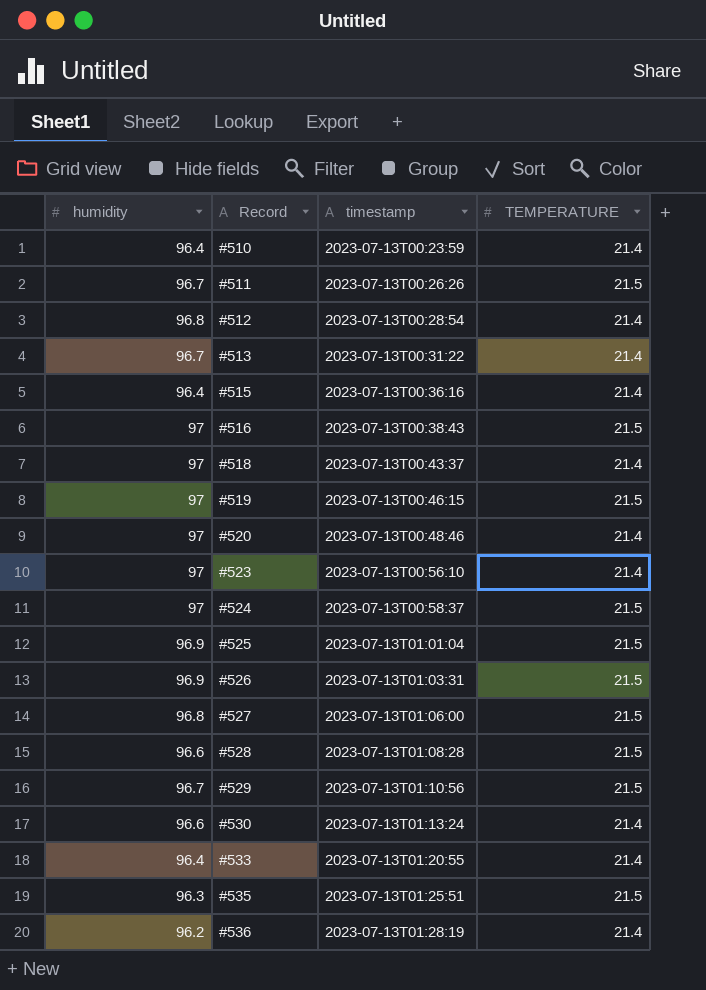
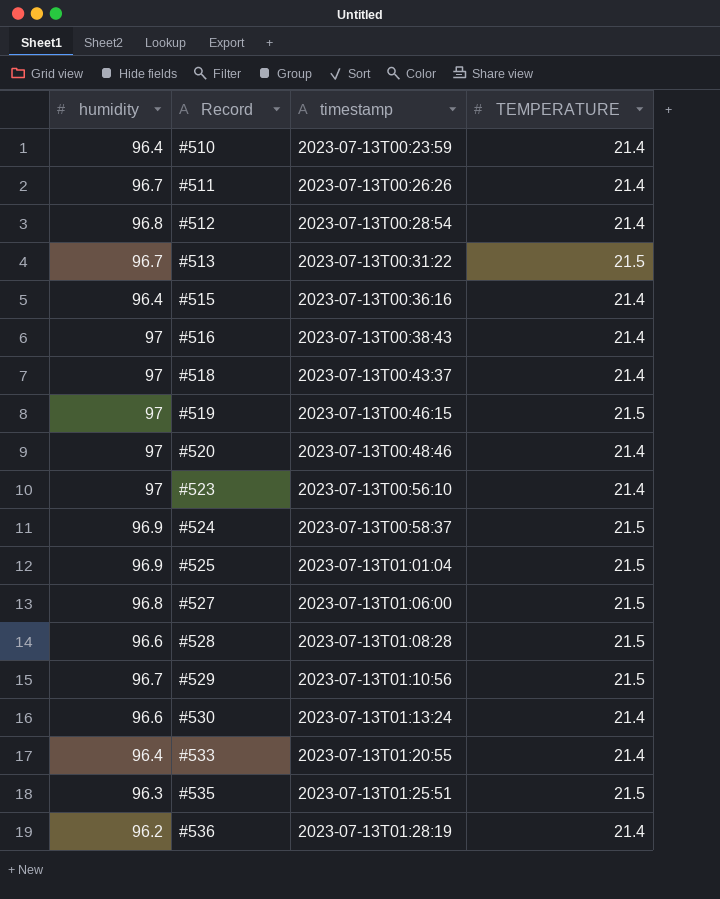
row #526: 96.9 | 2023-07-13T01:03:31 | 21.5 -> none
#511 | TEMPERATURE: 21.5 -> 21.4
#513 | TEMPERATURE: 21.4 -> 21.5
#516 | TEMPERATURE: 21.5 -> 21.4
#524 | humidity: 97 -> 96.9

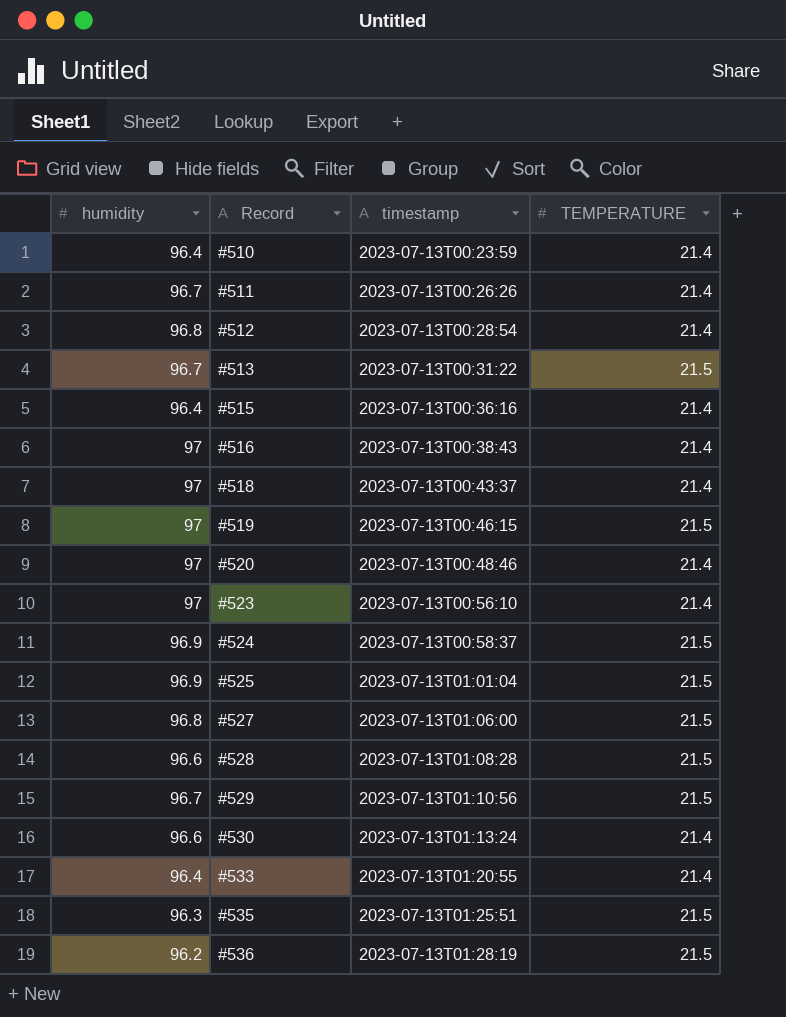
#536 | TEMPERATURE: 21.4 -> 21.5

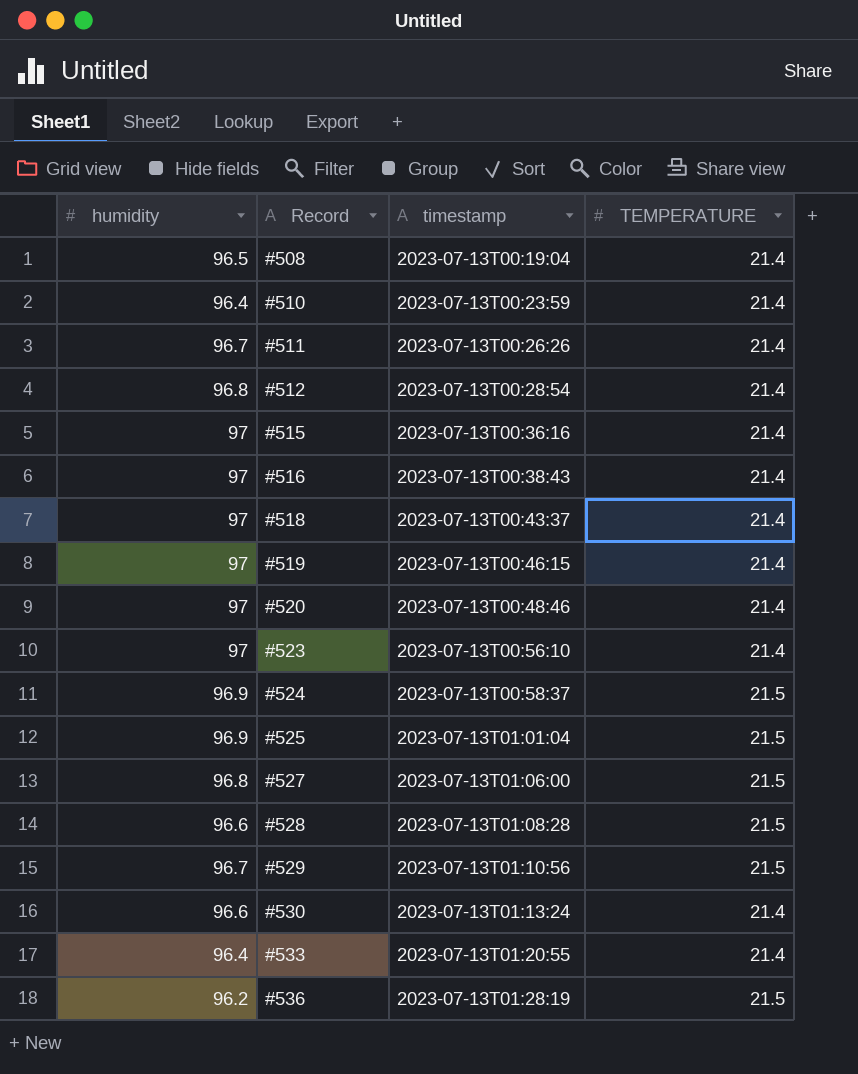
row #513: 96.7 | 2023-07-13T00:31:22 | 21.5 -> none
row #535: 96.3 | 2023-07-13T01:25:51 | 21.5 -> none
row #508: none -> 96.5 | 2023-07-13T00:19:04 | 21.4
#515 | humidity: 96.4 -> 97
#519 | TEMPERATURE: 21.5 -> 21.4

